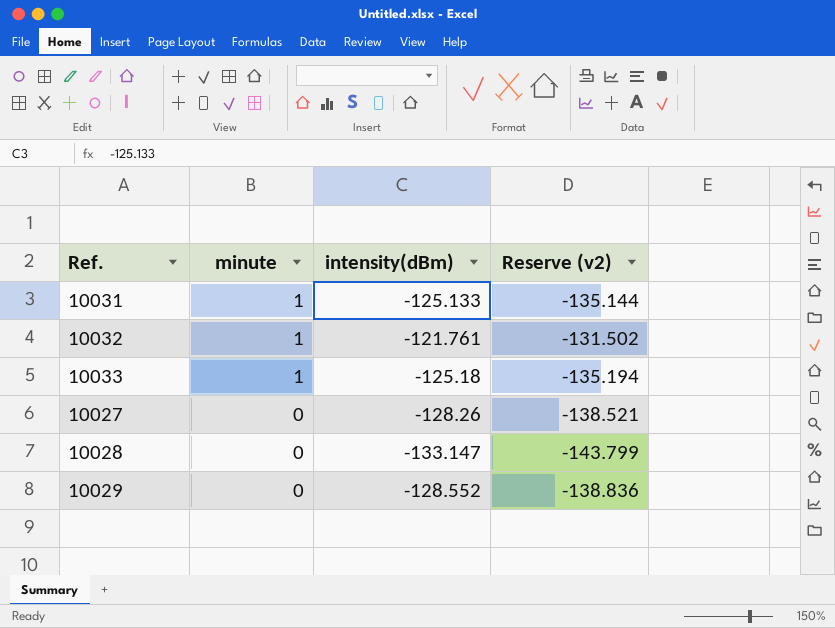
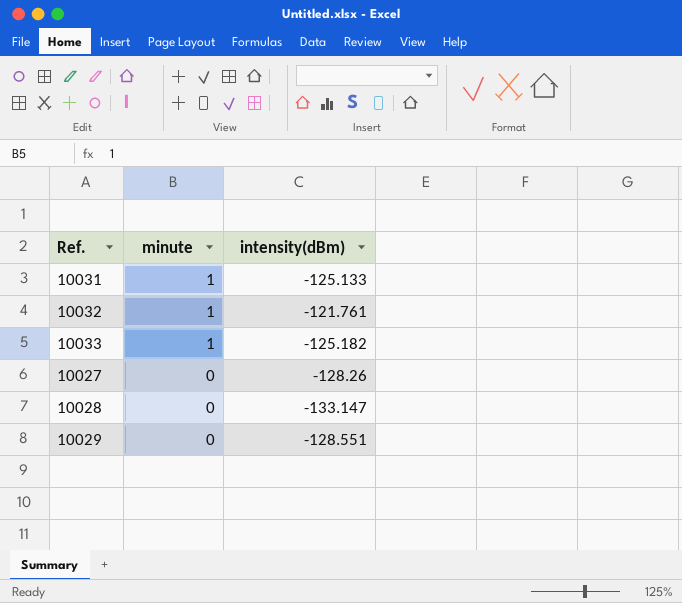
column Reserve (v2) | formula: [intensity(dBm)] * 1.08 -> none
10033 | intensity(dBm): -125.18 -> -125.182
10029 | intensity(dBm): -128.552 -> -128.551

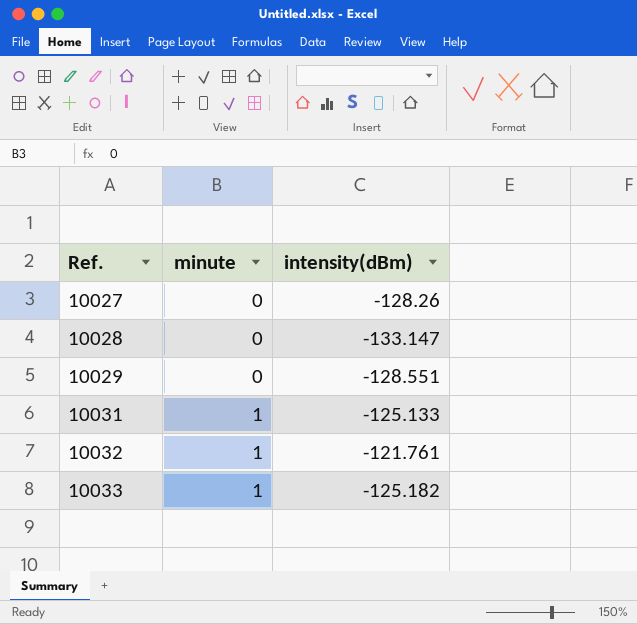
row order: minute descending -> Ref. ascending

